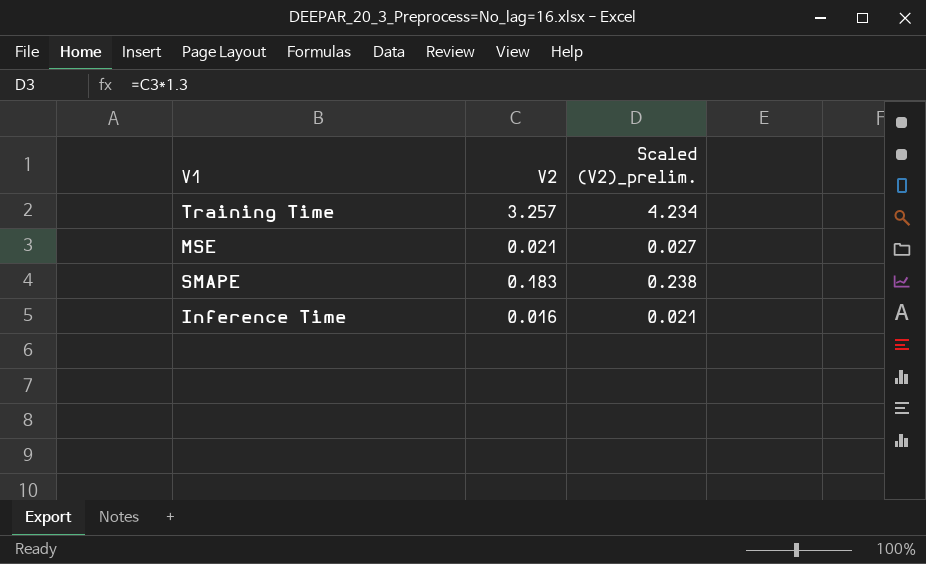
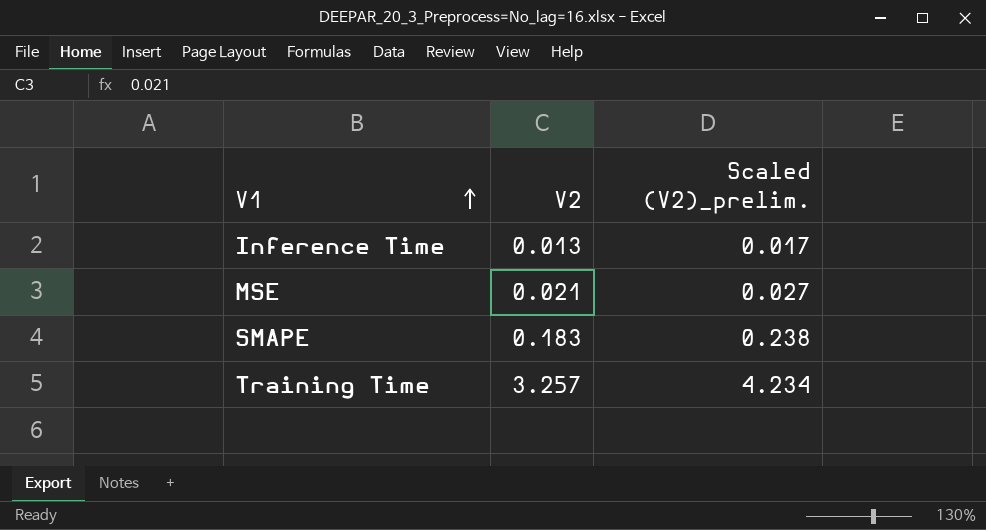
row order: none -> V1 ascending
Inference Time | V2: 0.016 -> 0.013
Inference Time | Scaled (V2)_prelim.: 0.021 -> 0.017

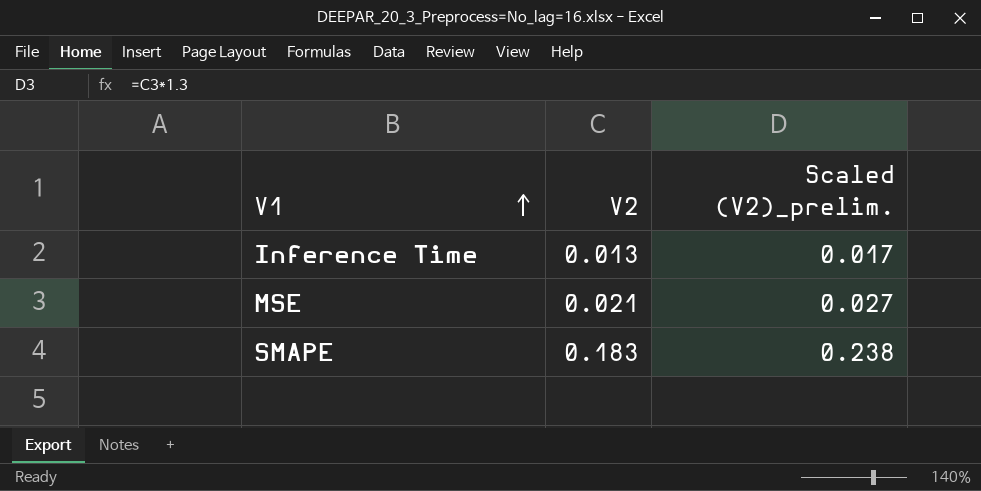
row Training Time: 3.257 | 4.234 -> none

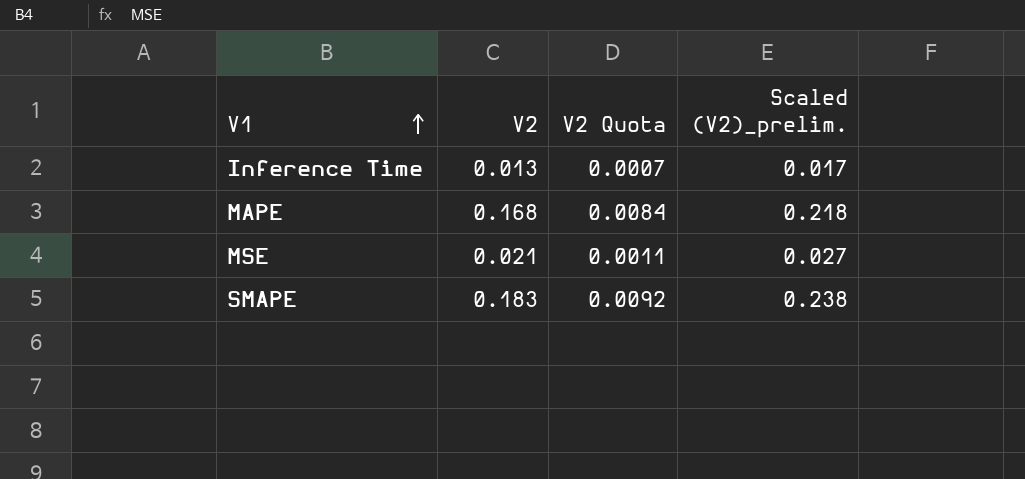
column V2 Quota | formula: none -> [V2] * 0.05
row MAPE: none -> 0.168 | 0.0084 | 0.218

